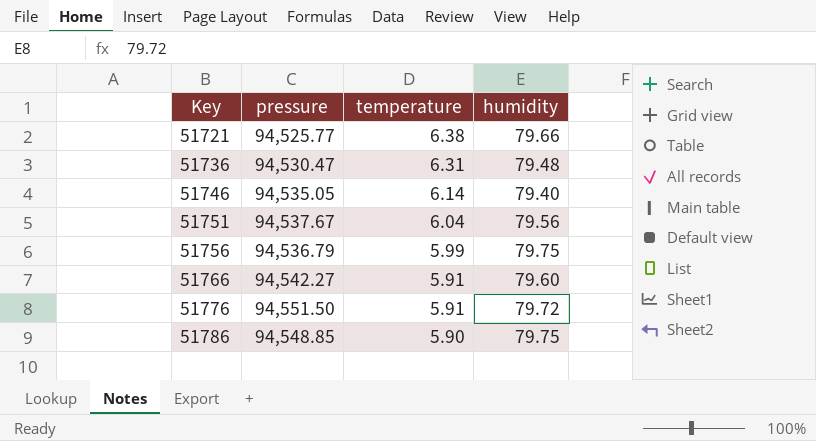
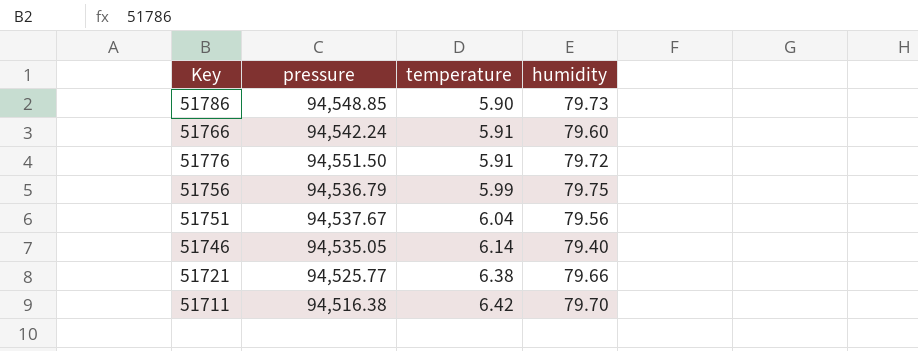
row order: Key ascending -> temperature ascending
row 51736: 94,530.47 | 6.31 | 79.48 -> none
51786 | humidity: 79.75 -> 79.73
51766 | pressure: 94,542.27 -> 94,542.24
row 51711: none -> 94,516.38 | 6.42 | 79.70

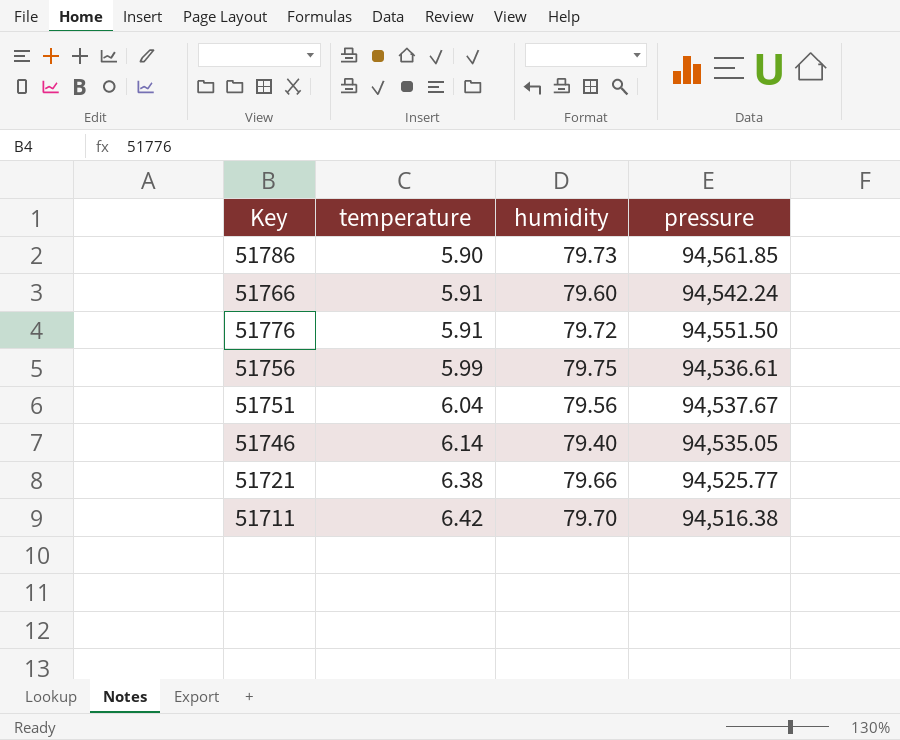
column pressure | position: 2 -> 4
51786 | pressure: 94,548.85 -> 94,561.85
51756 | pressure: 94,536.79 -> 94,536.61

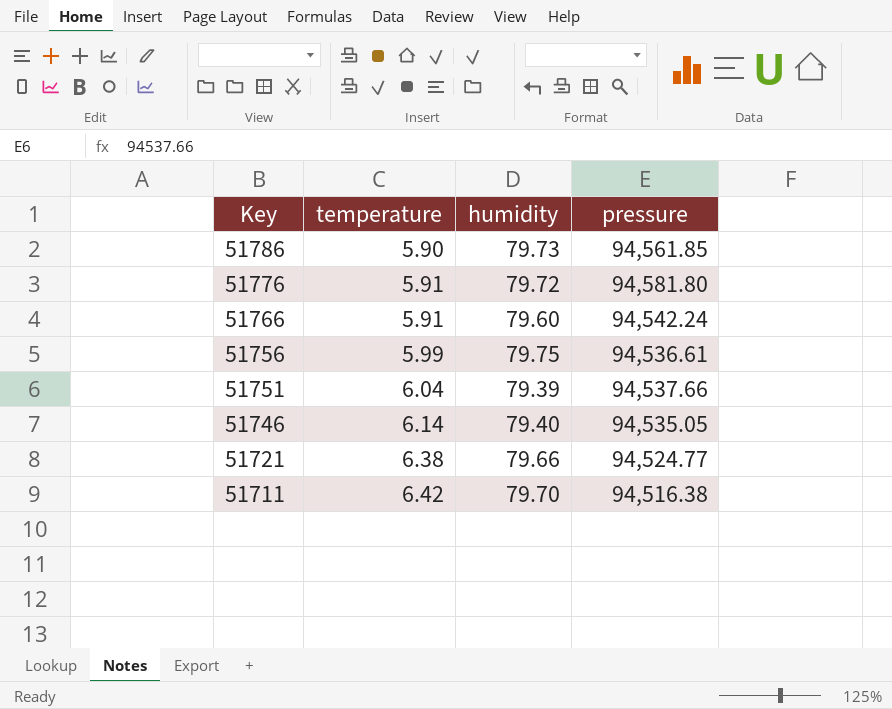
row order: temperature ascending -> Key descending
51776 | pressure: 94,551.50 -> 94,581.80
51751 | humidity: 79.56 -> 79.39
51751 | pressure: 94,537.67 -> 94,537.66
51721 | pressure: 94,525.77 -> 94,524.77

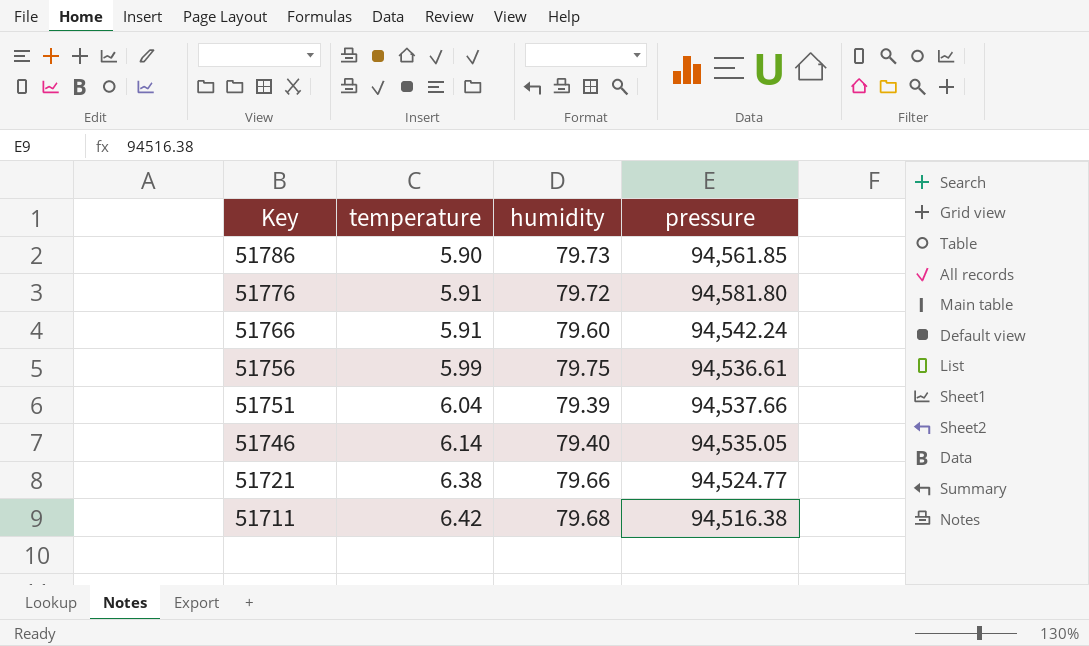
51711 | humidity: 79.70 -> 79.68

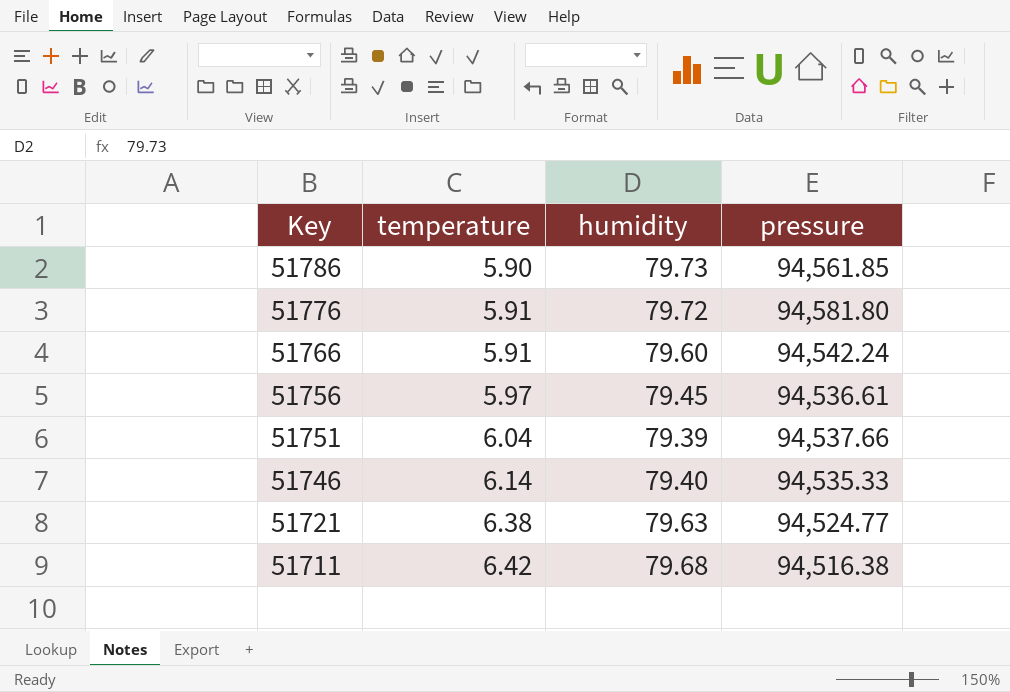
51756 | temperature: 5.99 -> 5.97
51756 | humidity: 79.75 -> 79.45
51746 | pressure: 94,535.05 -> 94,535.33
51721 | humidity: 79.66 -> 79.63

